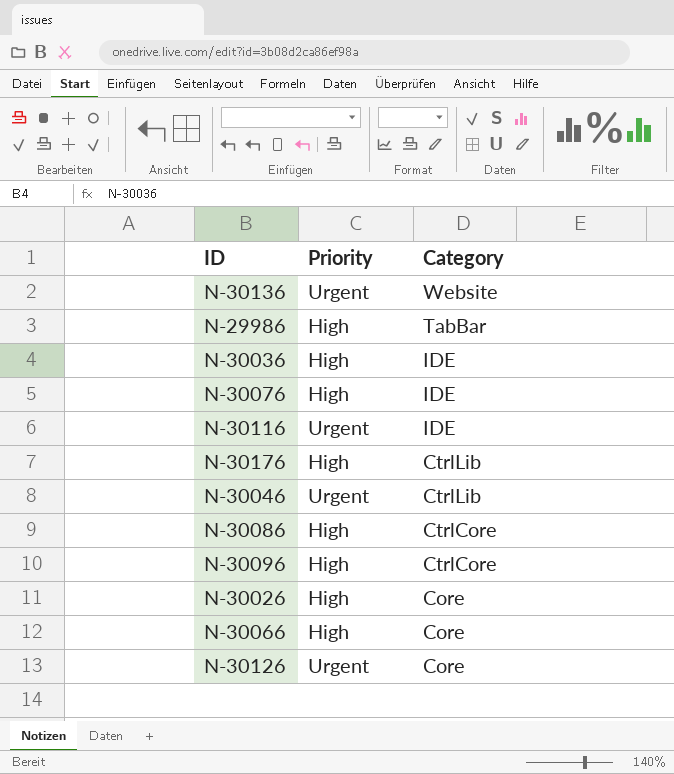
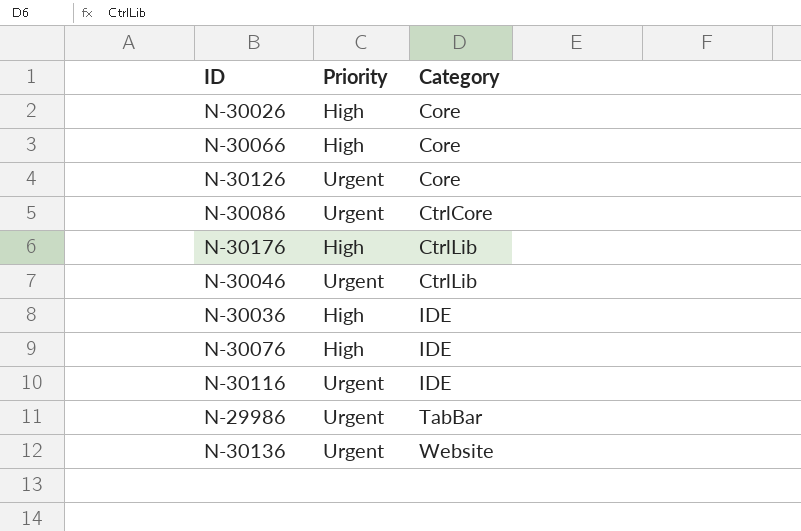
row order: Category descending -> Category ascending
row N-30096: High | CtrlCore -> none
N-30086 | Priority: High -> Urgent
N-29986 | Priority: High -> Urgent

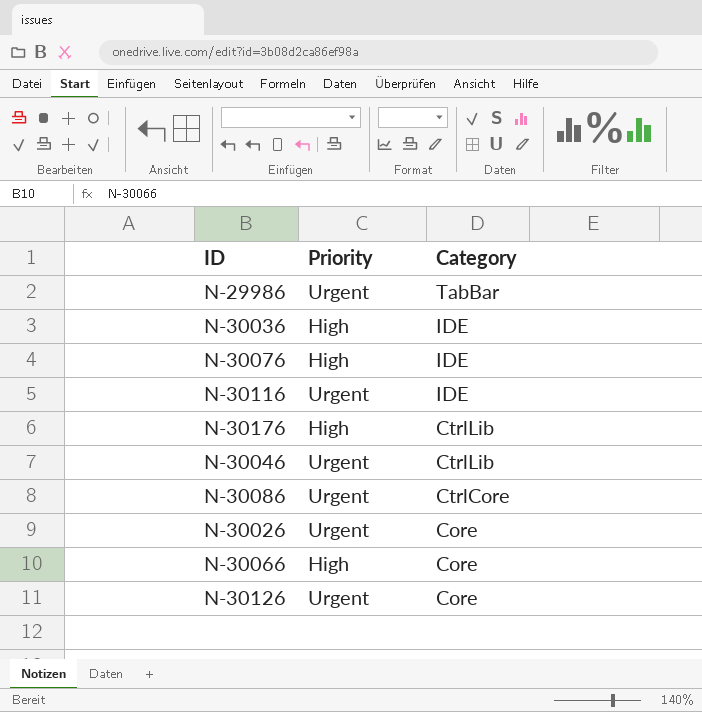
row order: Category ascending -> Category descending
row N-30136: Urgent | Website -> none
N-30026 | Priority: High -> Urgent

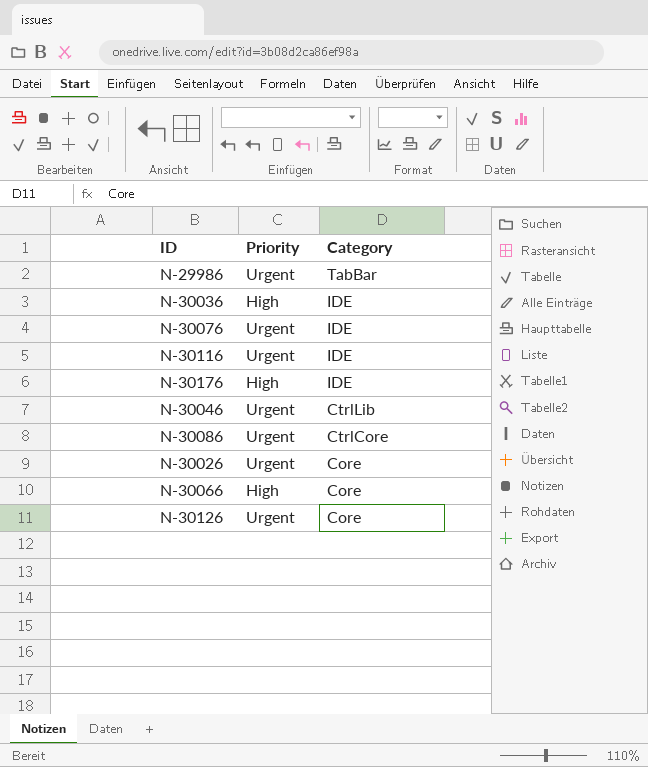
N-30076 | Priority: High -> Urgent
N-30176 | Category: CtrlLib -> IDE

